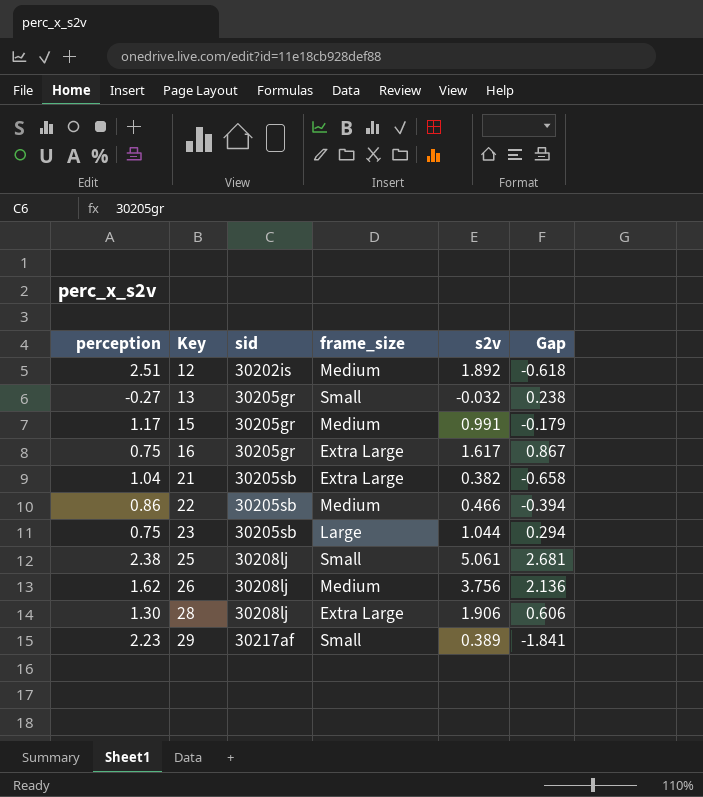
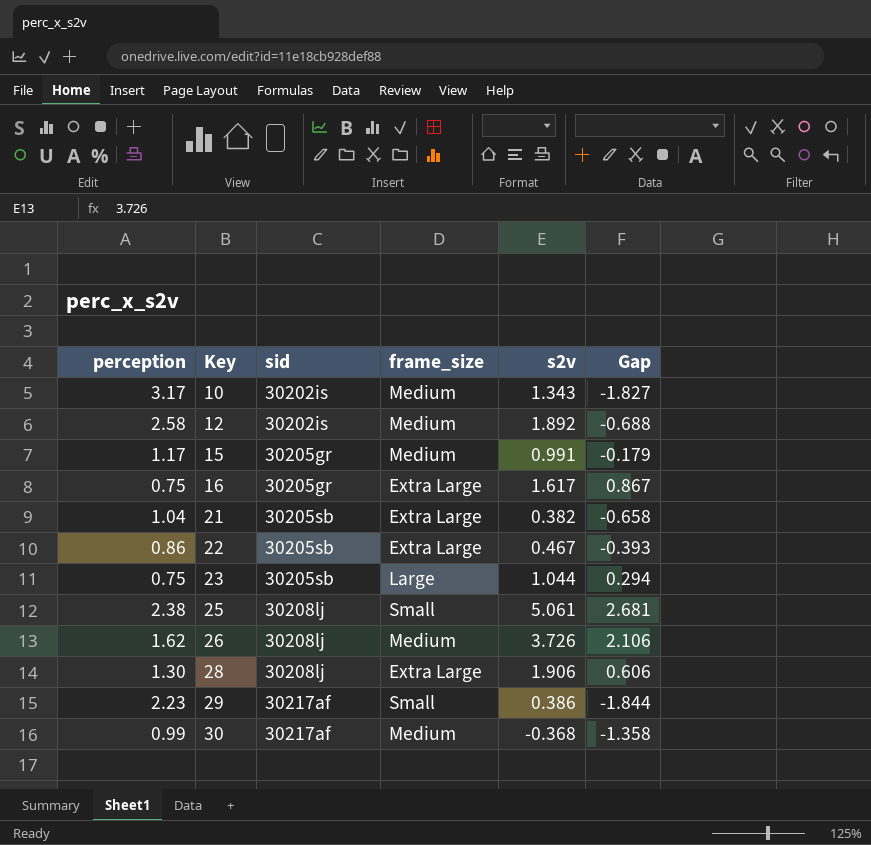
row 13: -0.27 | 30205gr | Small | -0.032 | 0.238 -> none
row 10: none -> 3.17 | 30202is | Medium | 1.343 | -1.827
12 | perception: 2.51 -> 2.58
12 | Gap: -0.618 -> -0.688
22 | frame_size: Medium -> Extra Large
22 | s2v: 0.466 -> 0.467
22 | Gap: -0.394 -> -0.393
26 | s2v: 3.756 -> 3.726
26 | Gap: 2.136 -> 2.106
29 | s2v: 0.389 -> 0.386
29 | Gap: -1.841 -> -1.844
row 30: none -> 0.99 | 30217af | Medium | -0.368 | -1.358

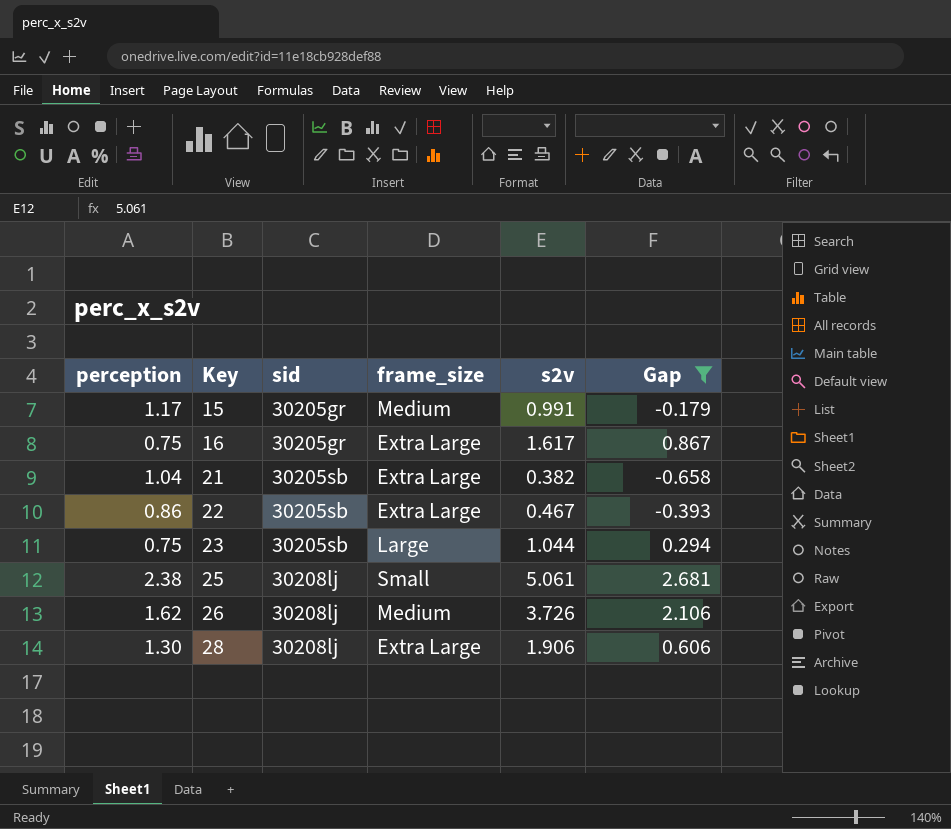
filter: none -> Gap >= -0.658

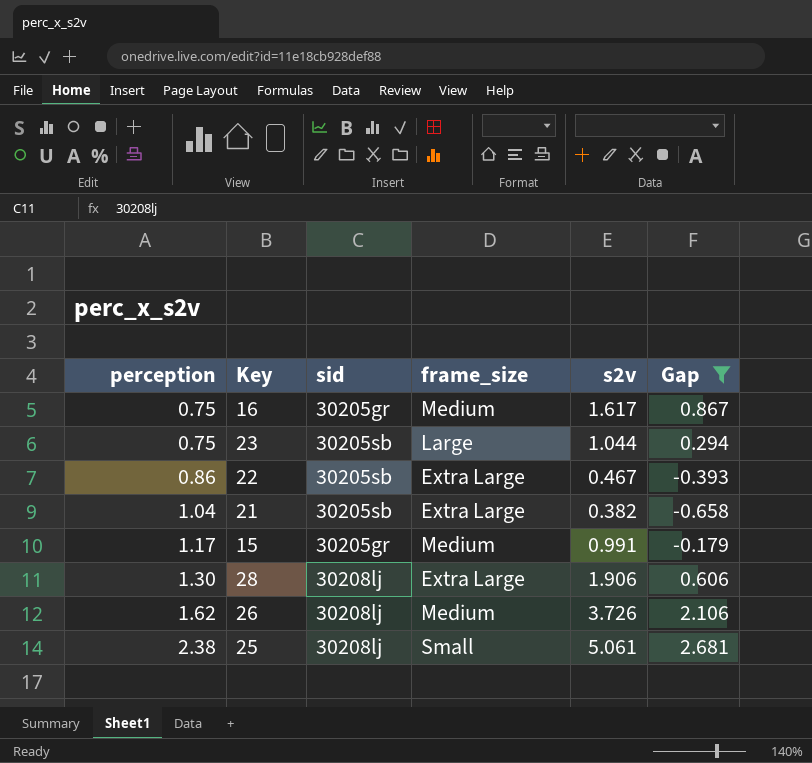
row order: Key ascending -> perception ascending
16 | frame_size: Extra Large -> Medium

